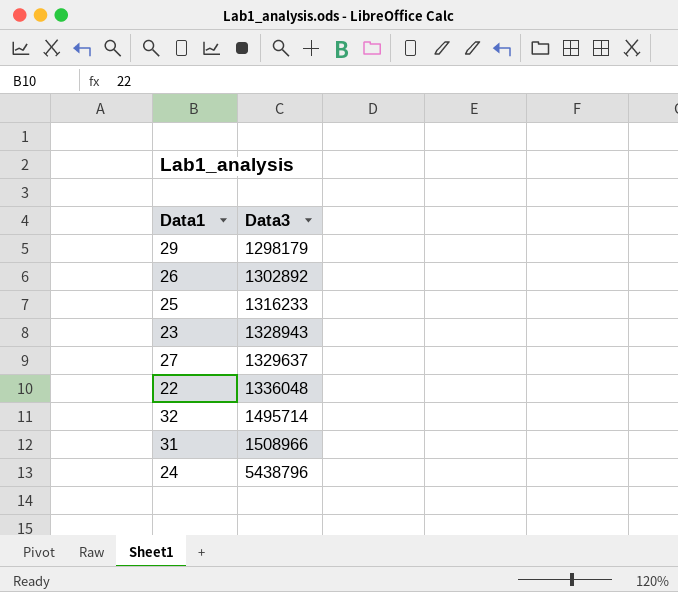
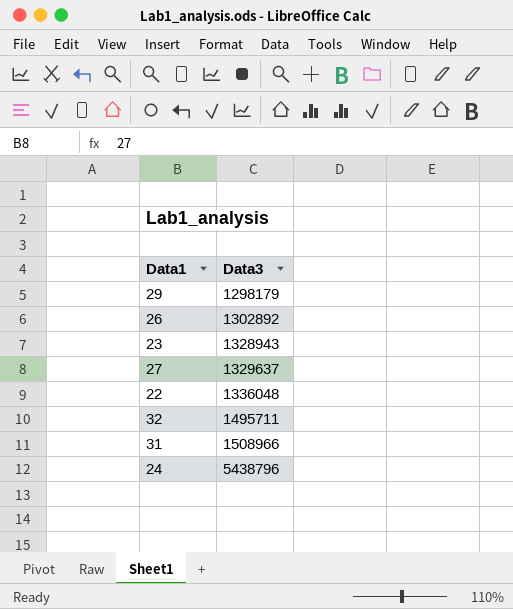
row 25: 1316233 -> none
32 | Data3: 1495714 -> 1495711

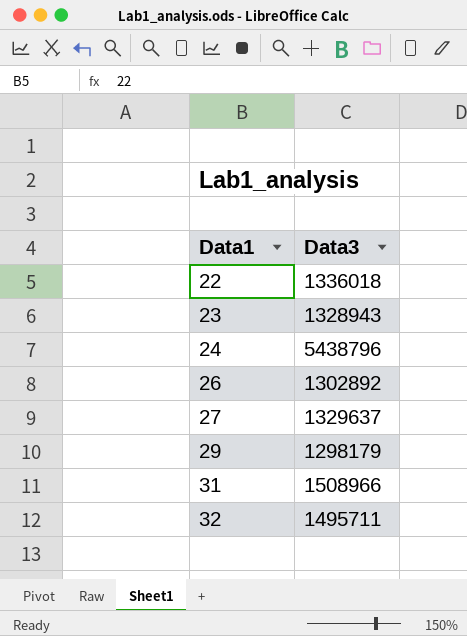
row order: Data3 ascending -> Data1 ascending
22 | Data3: 1336048 -> 1336018

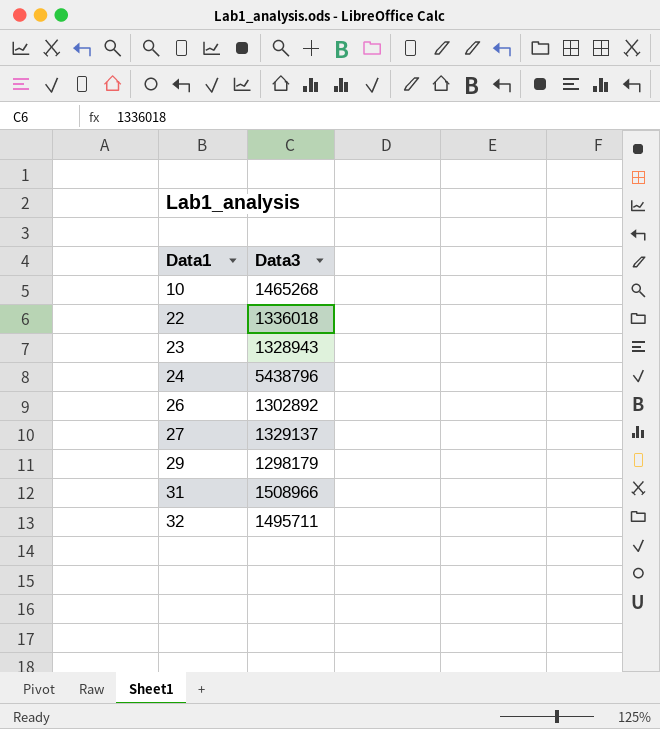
row 10: none -> 1465268
27 | Data3: 1329637 -> 1329137

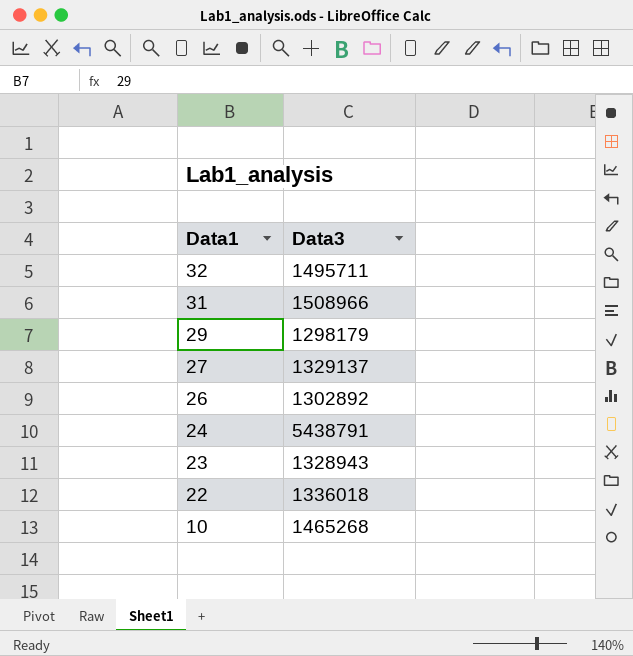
row order: Data1 ascending -> Data1 descending
24 | Data3: 5438796 -> 5438791

